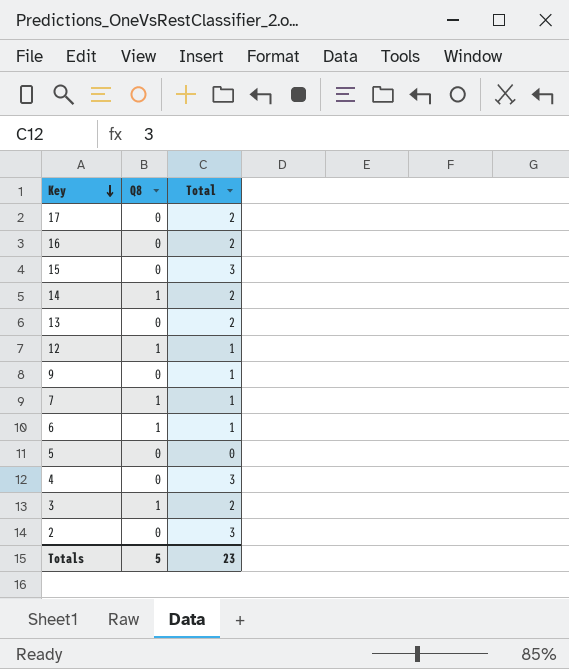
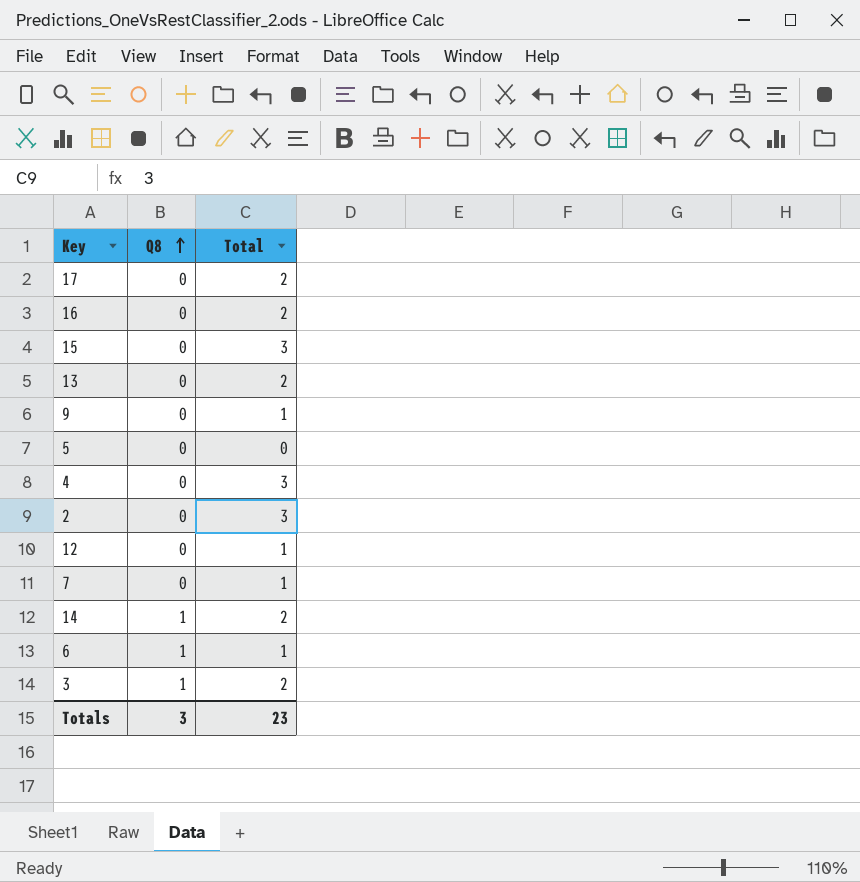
row order: Key descending -> Q8 ascending
12 | Q8: 1 -> 0
7 | Q8: 1 -> 0
Totals | Q8: 5 -> 3

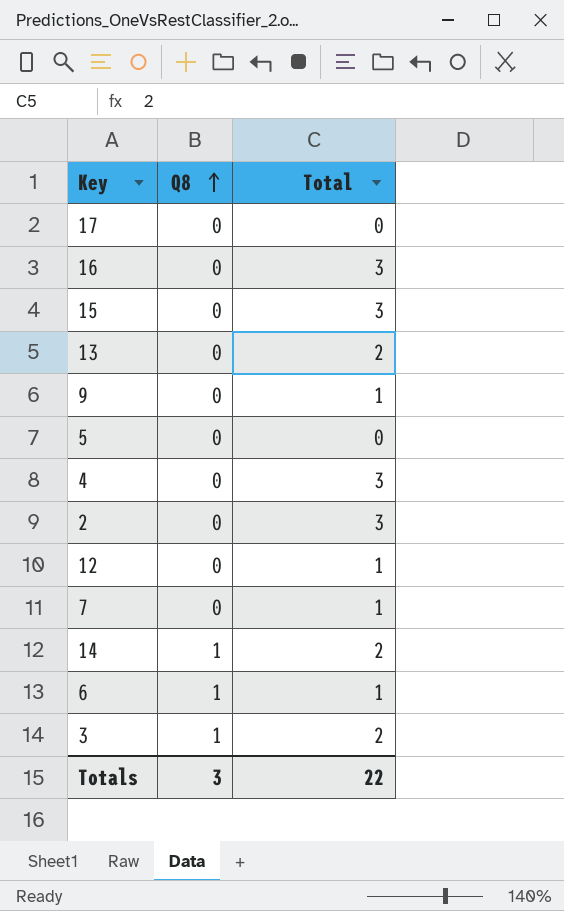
17 | Total: 2 -> 0
16 | Total: 2 -> 3
Totals | Total: 23 -> 22

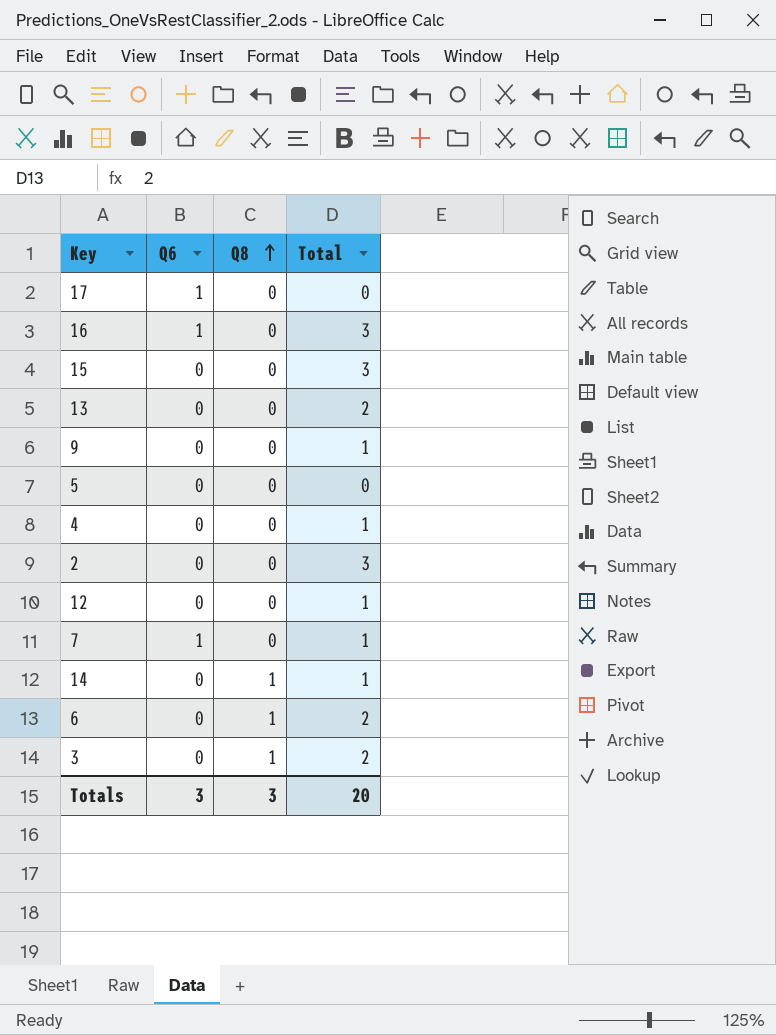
column Q6 | position: none -> 2
4 | Total: 3 -> 1
14 | Total: 2 -> 1
6 | Total: 1 -> 2
Totals | Total: 22 -> 20

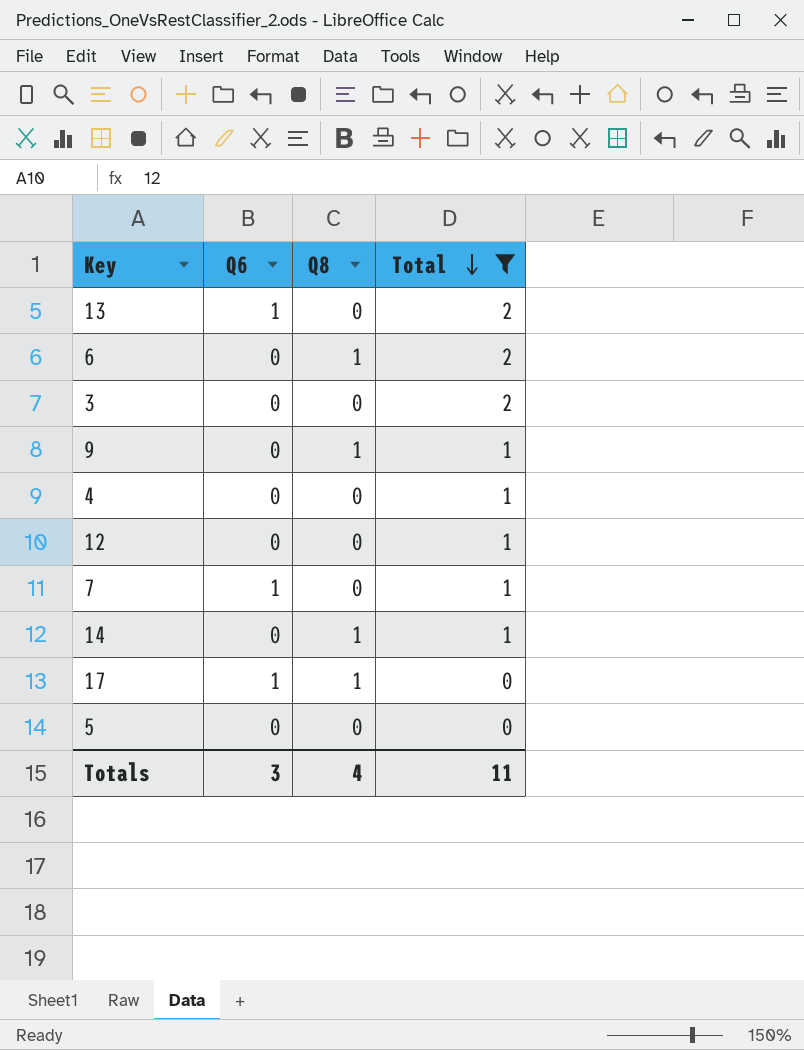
filter: none -> Total != 3
row order: Q8 ascending -> Total descending
13 | Q6: 0 -> 1
3 | Q8: 1 -> 0
9 | Q8: 0 -> 1
17 | Q8: 0 -> 1
Totals | Q8: 3 -> 4
Totals | Total: 20 -> 11

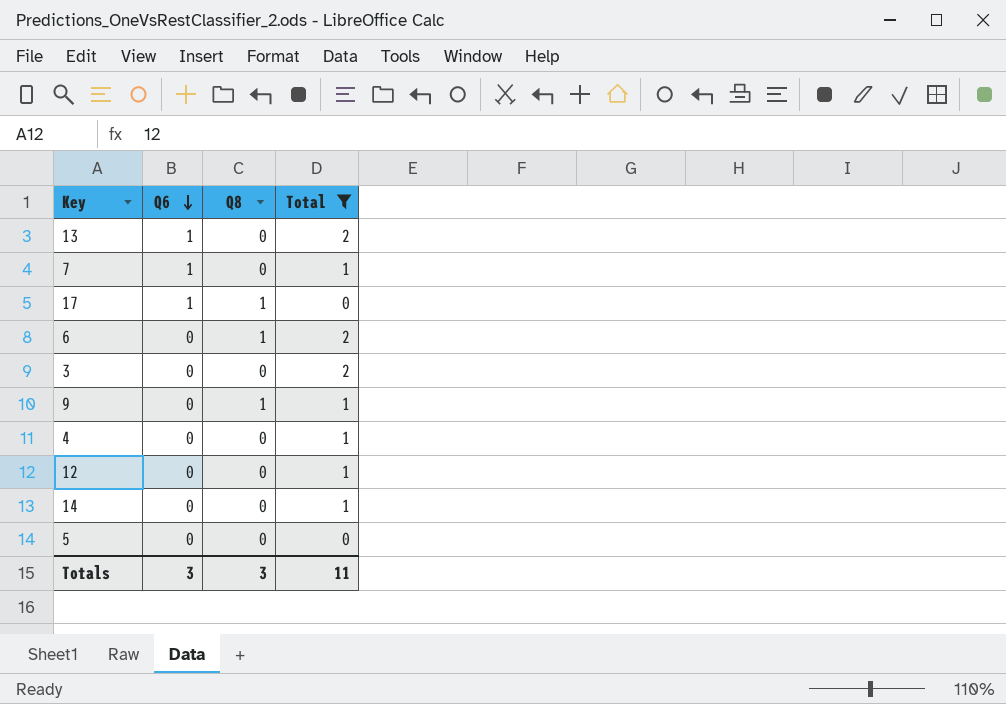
row order: Total descending -> Q6 descending
14 | Q8: 1 -> 0
Totals | Q8: 4 -> 3

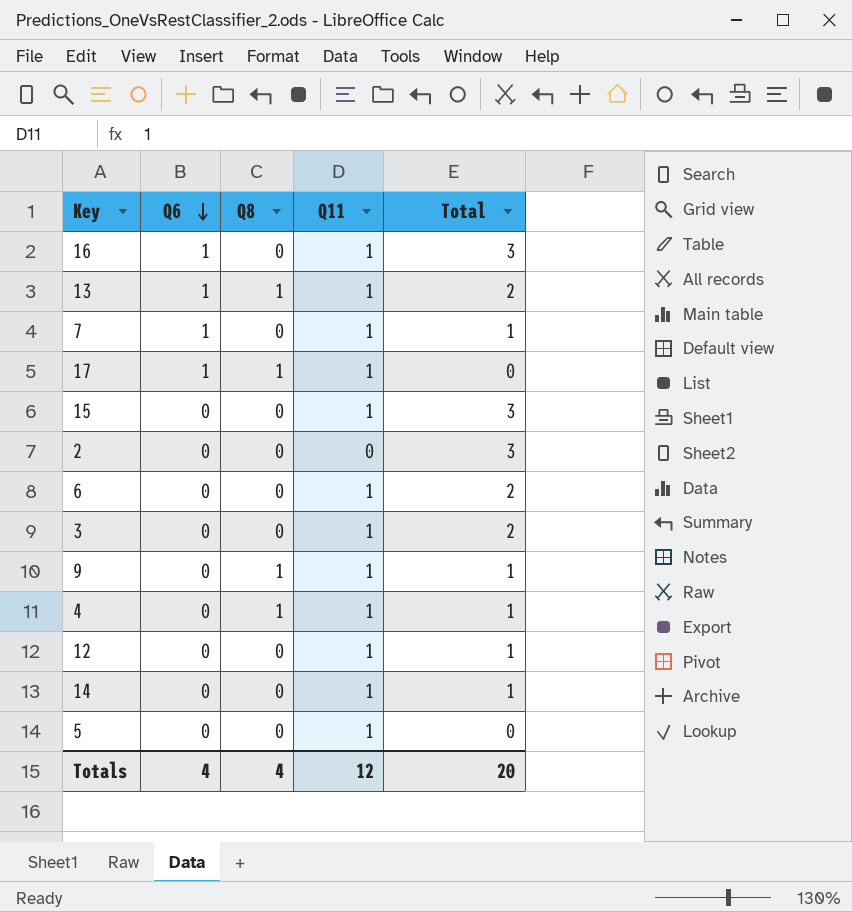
filter: Total != 3 -> none
column Q11 | position: none -> 4
13 | Q8: 0 -> 1
6 | Q8: 1 -> 0
4 | Q8: 0 -> 1
Totals | Q6: 3 -> 4
Totals | Q8: 3 -> 4
Totals | Total: 11 -> 20

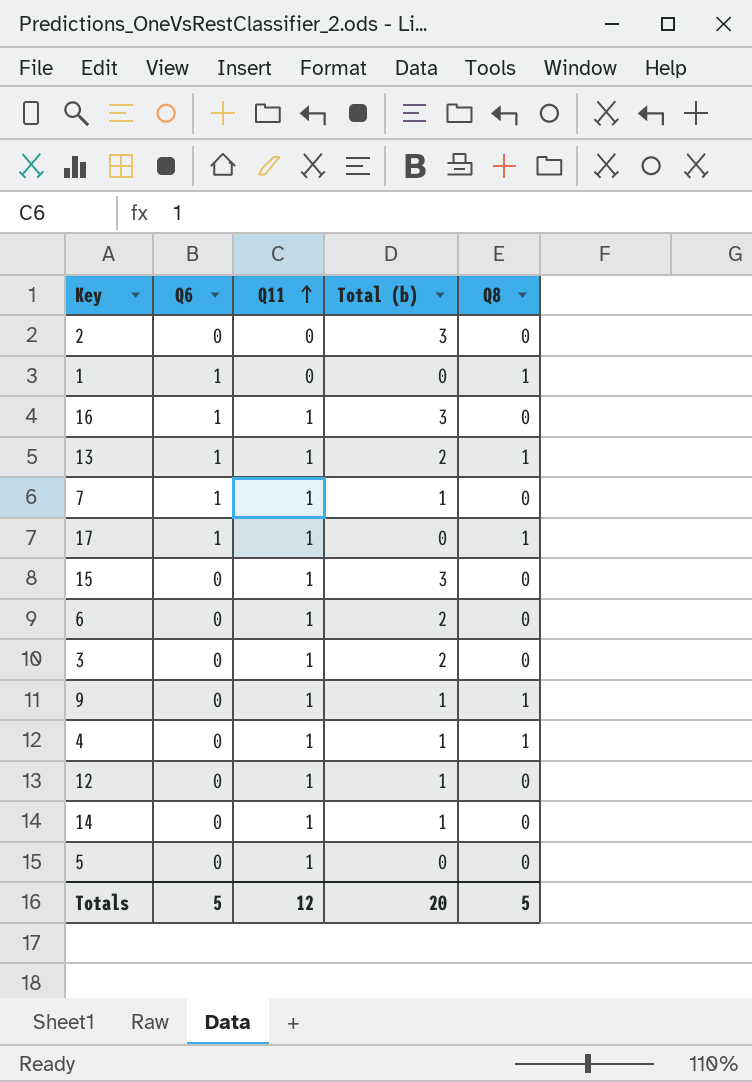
row order: Q6 descending -> Q11 ascending
column name: Total -> Total (b)
column Q8 | position: 3 -> 5
row 1: none -> 1 | 0 | 0 | 1
Totals | Q6: 4 -> 5
Totals | Q8: 4 -> 5

